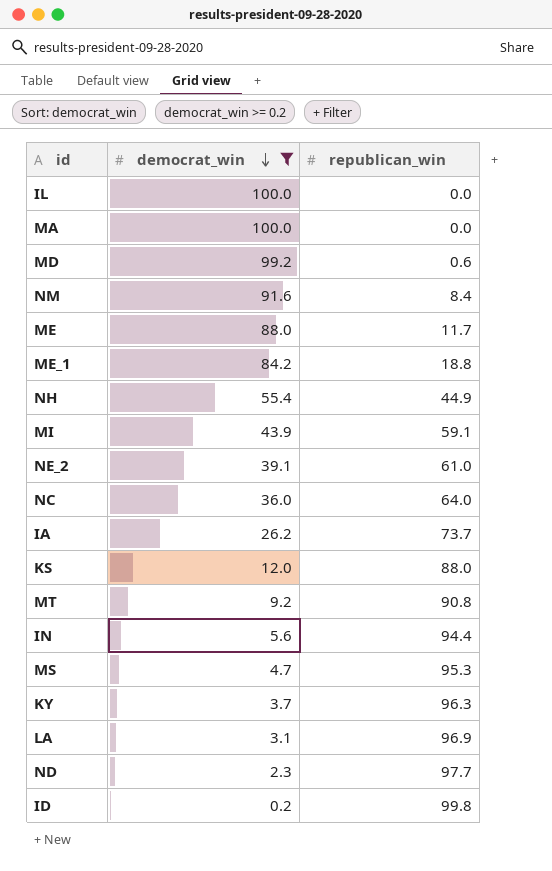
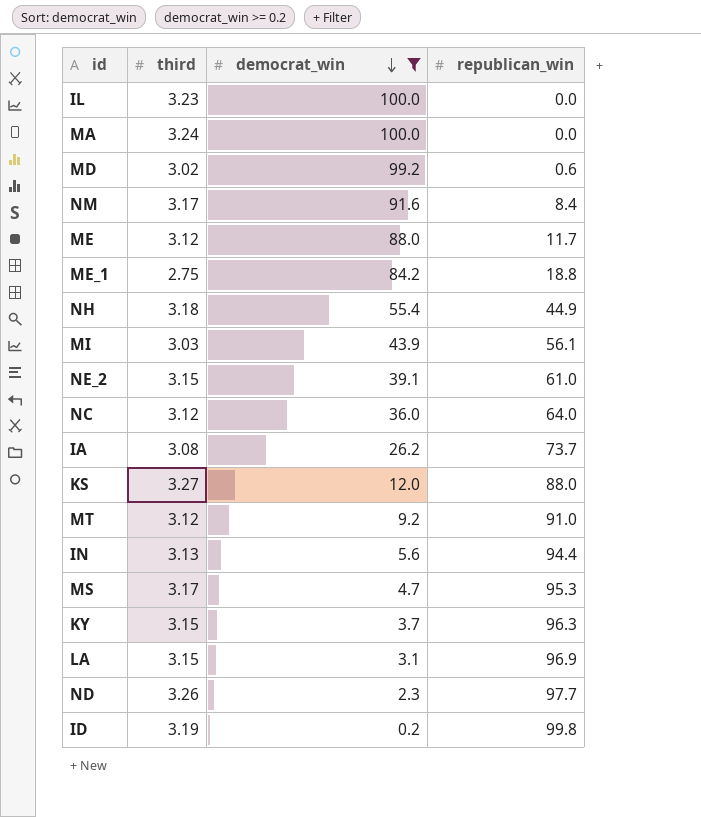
column third | position: none -> 2
MI | republican_win: 59.1 -> 56.1
MT | republican_win: 90.8 -> 91.0

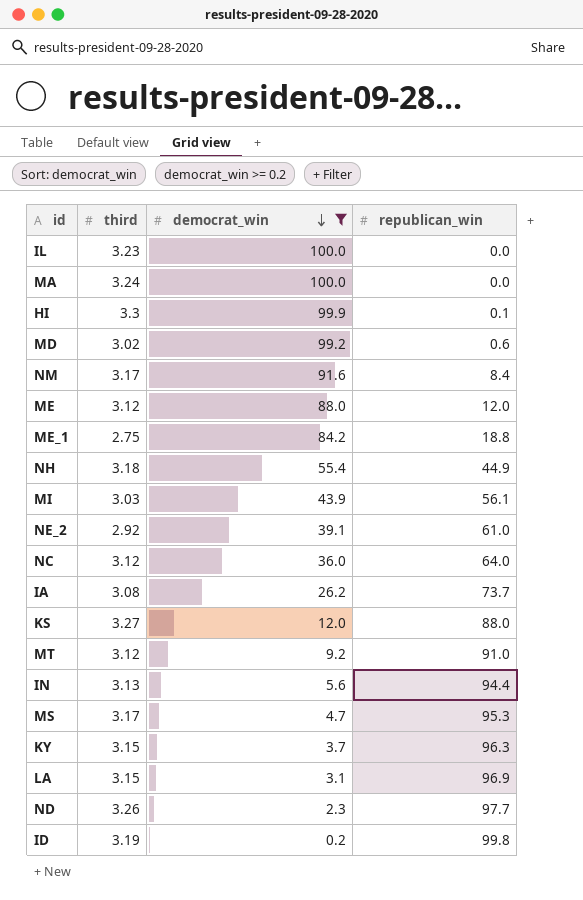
row HI: none -> 3.3 | 99.9 | 0.1
ME | republican_win: 11.7 -> 12.0
NE_2 | third: 3.15 -> 2.92

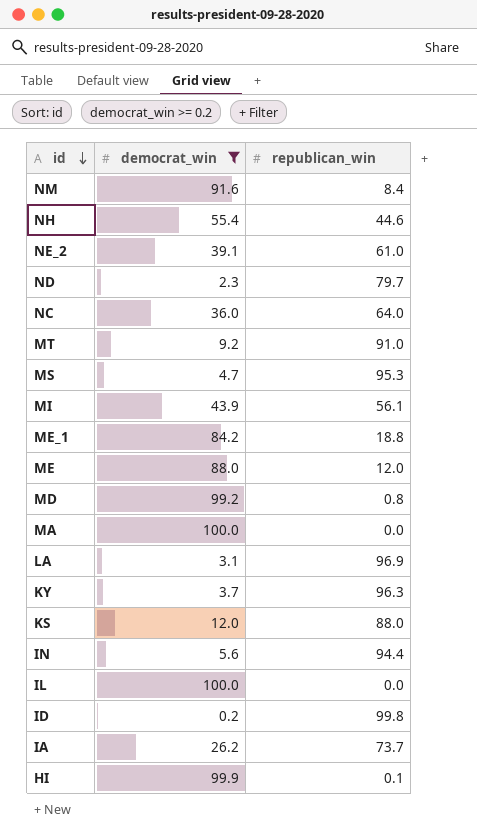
row order: democrat_win descending -> id descending
column third | position: 2 -> none
NH | republican_win: 44.9 -> 44.6
ND | republican_win: 97.7 -> 79.7
MD | republican_win: 0.6 -> 0.8

